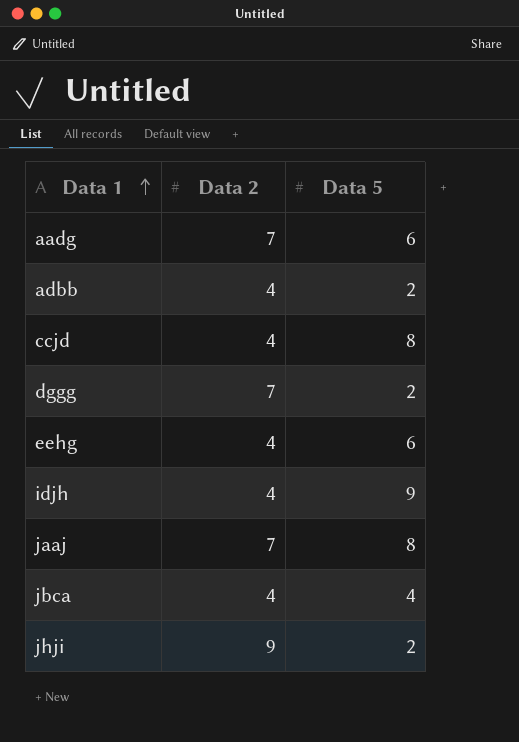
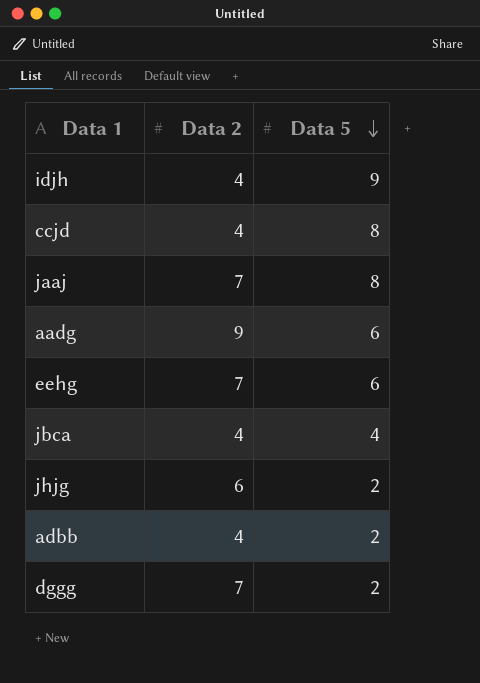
row order: Data 1 ascending -> Data 5 descending
row jhji: 9 | 2 -> none
aadg | Data 2: 7 -> 9
eehg | Data 2: 4 -> 7
row jhjg: none -> 6 | 2

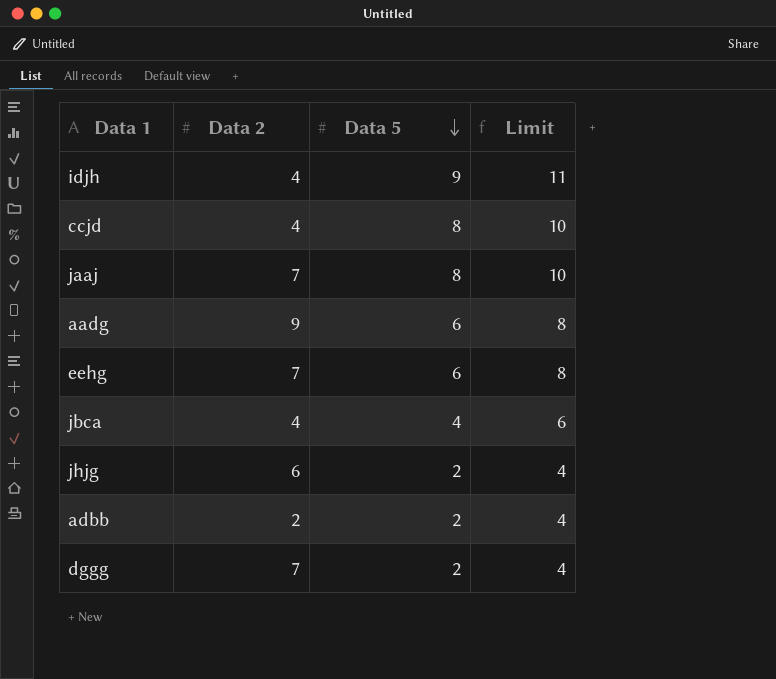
column Limit | formula: none -> [Data 5] + 2
adbb | Data 2: 4 -> 2

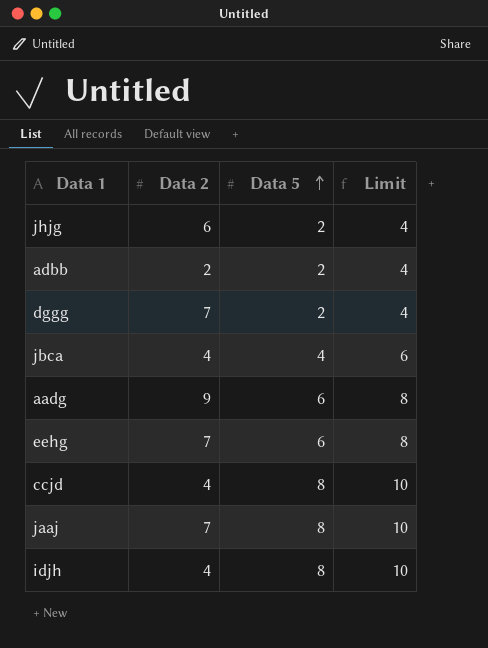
row order: Data 5 descending -> Data 5 ascending
idjh | Data 5: 9 -> 8
idjh | Limit: 11 -> 10

